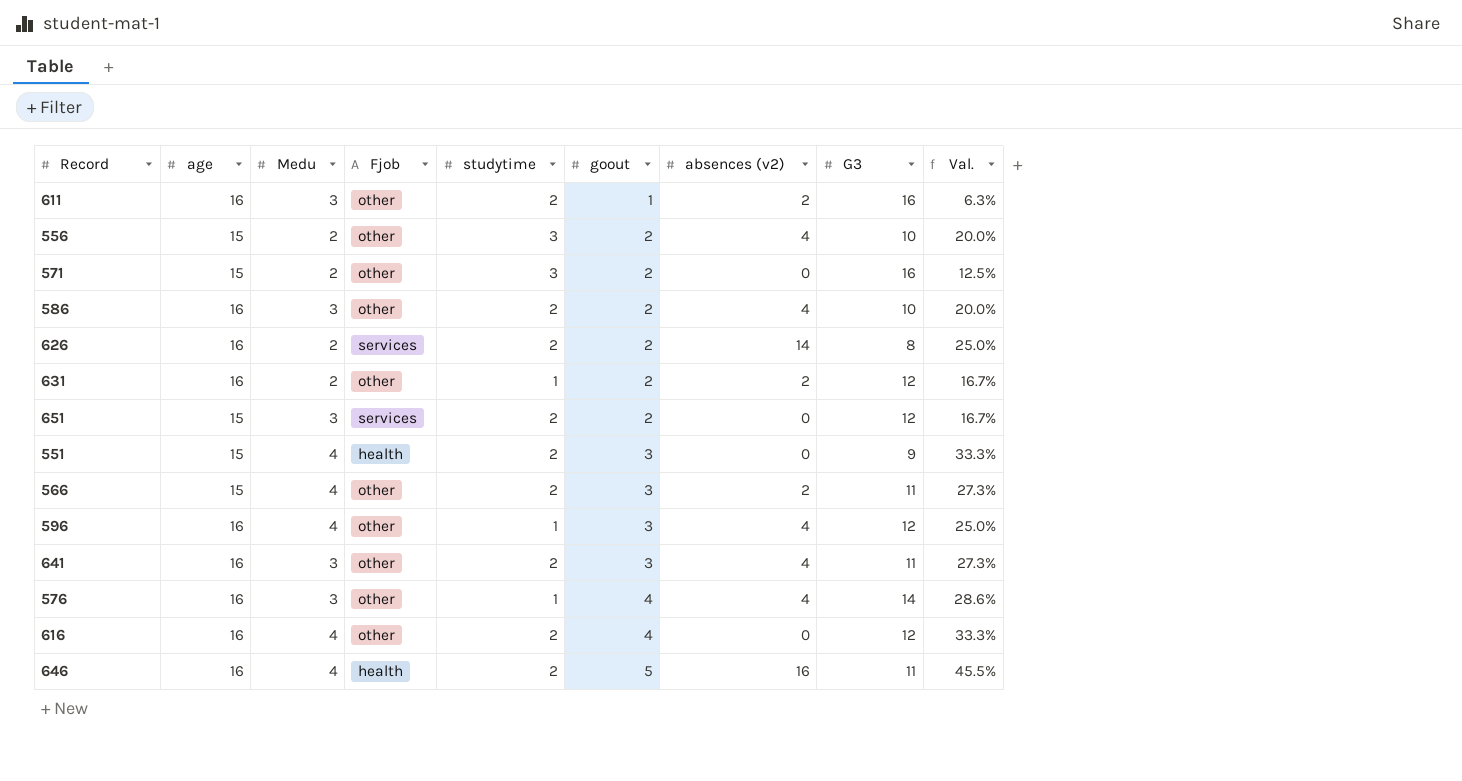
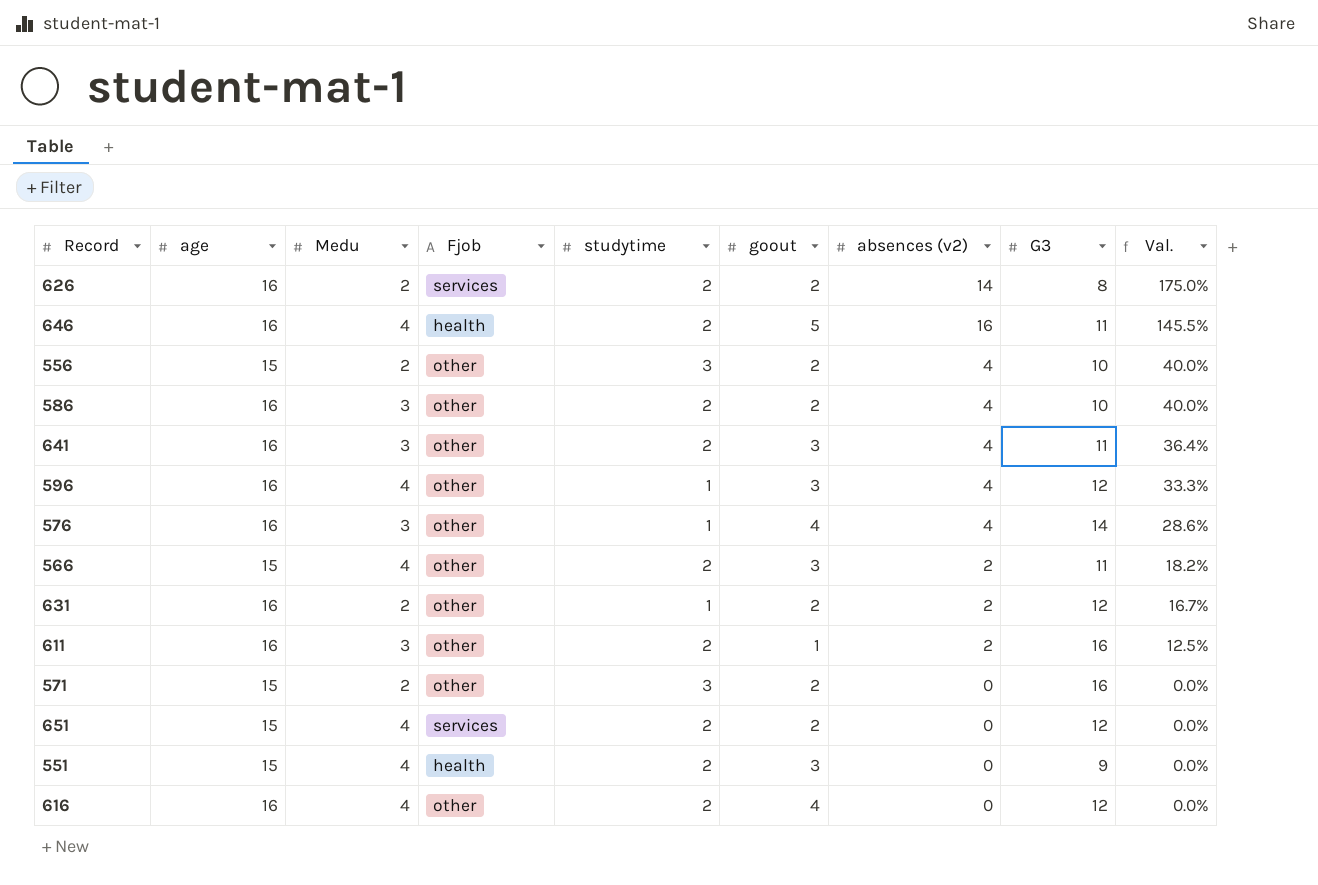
row order: goout ascending -> Val. descending
column Val. | formula: [goout] / [G3] -> [absences (v2)] / [G3]
651 | Medu: 3 -> 4

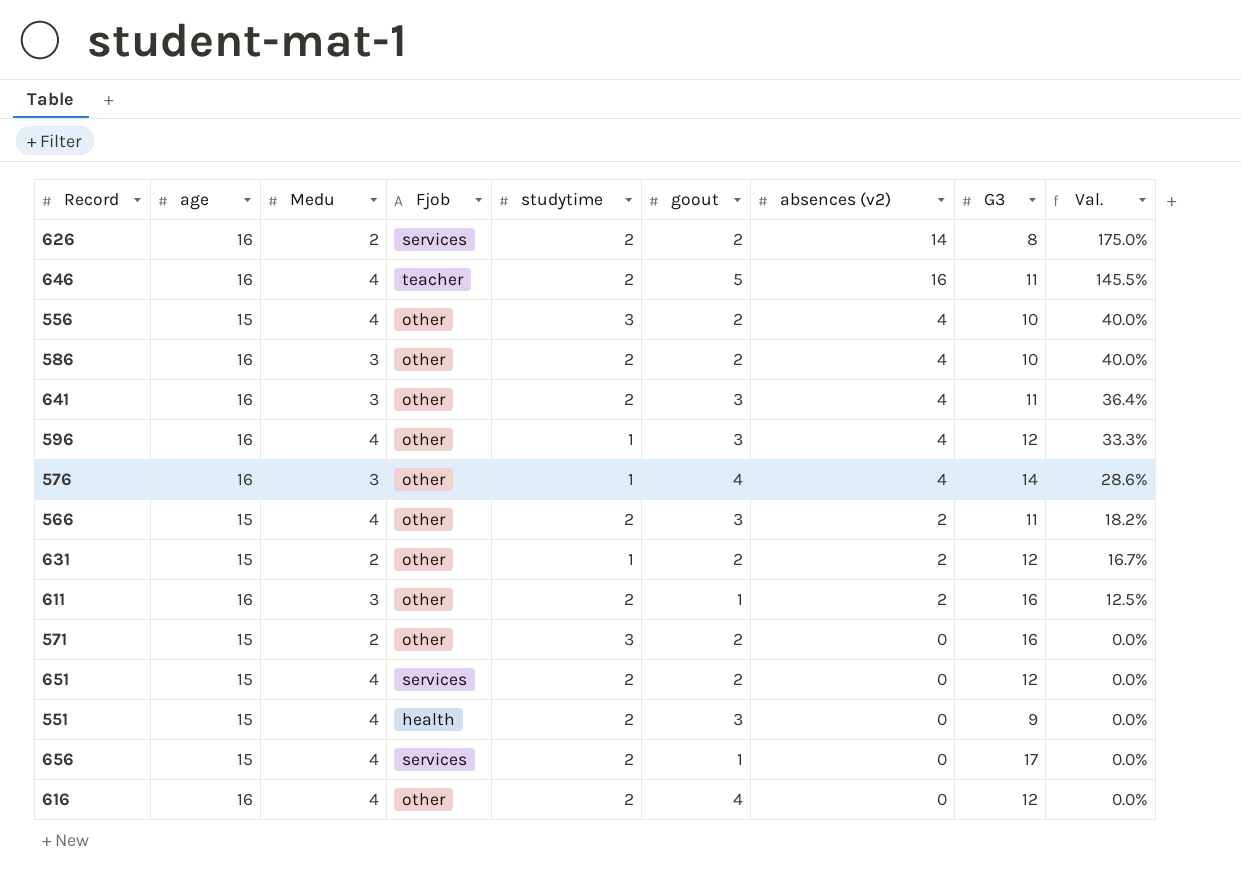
646 | Fjob: health -> teacher
556 | Medu: 2 -> 4
631 | age: 16 -> 15
row 656: none -> 15 | 4 | services | 2 | 1 | 0 | 17 | 0.0%

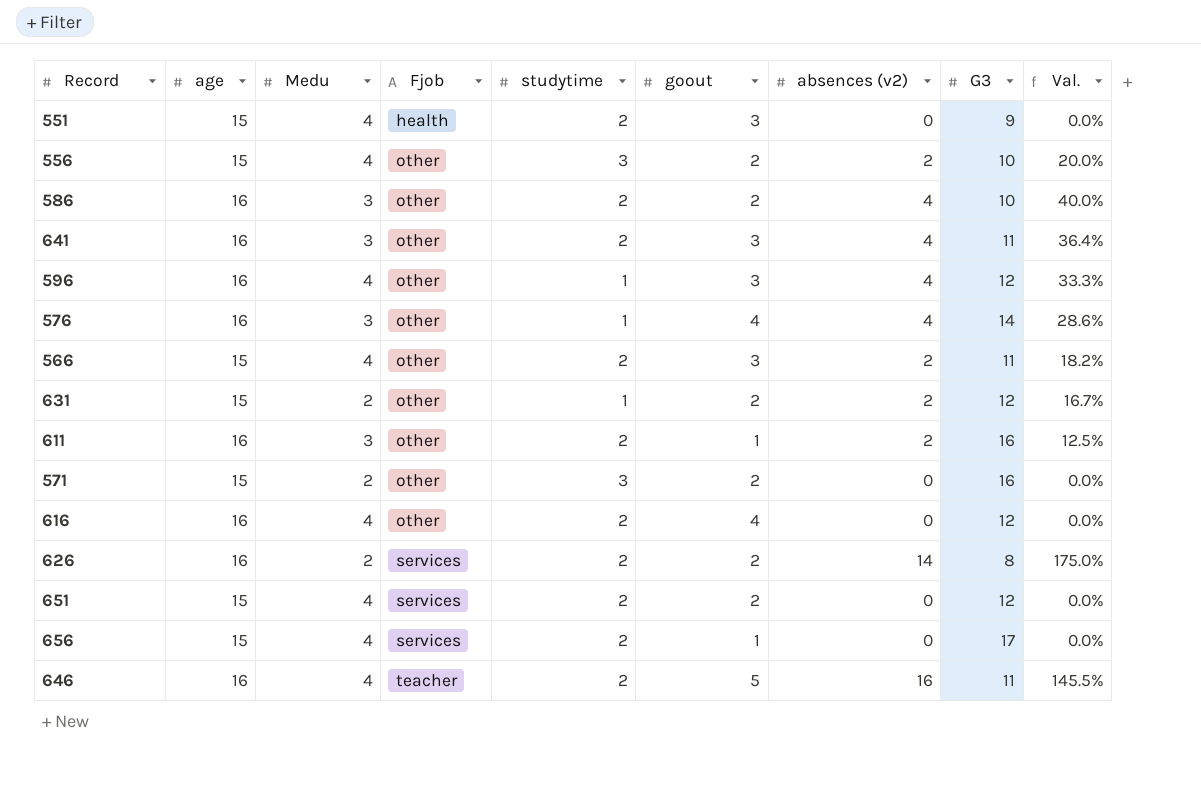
row order: Val. descending -> Fjob ascending
556 | absences (v2): 4 -> 2
556 | Val.: 40.0% -> 20.0%

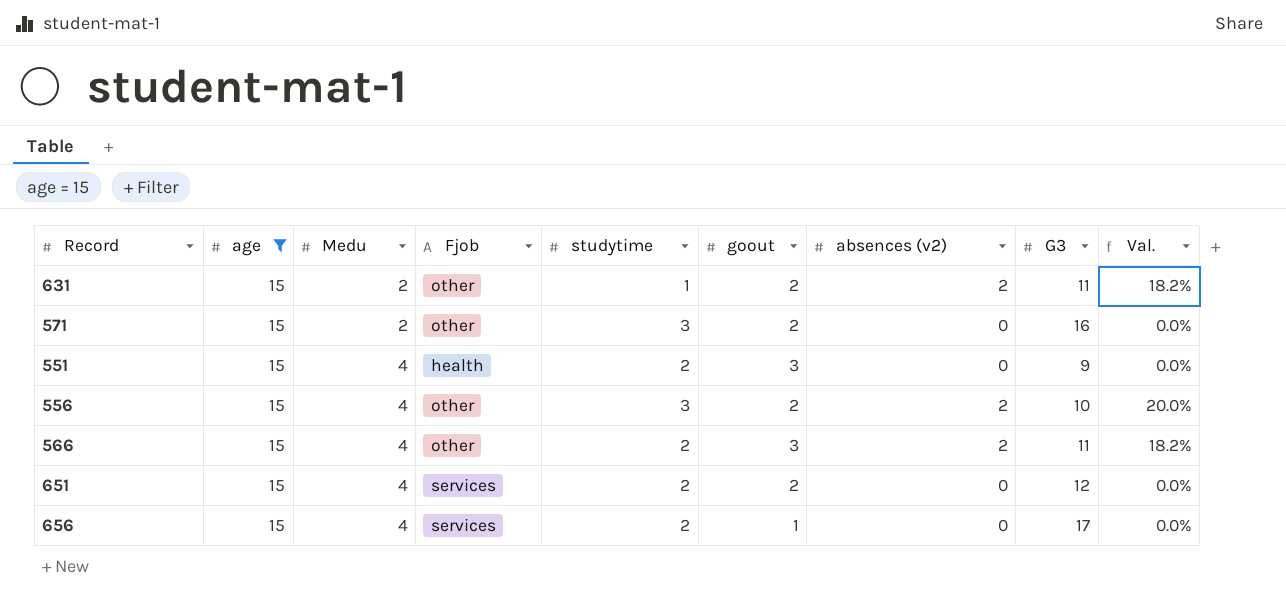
filter: none -> age = 15
row order: Fjob ascending -> Medu ascending
631 | G3: 12 -> 11
631 | Val.: 16.7% -> 18.2%

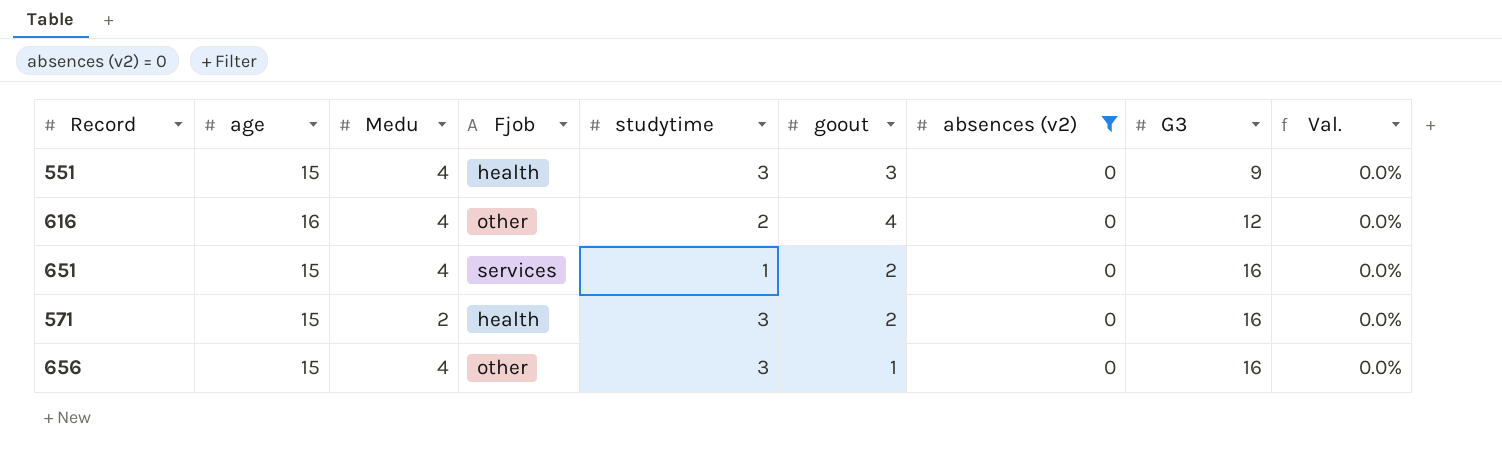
filter: age = 15 -> absences (v2) = 0
row order: Medu ascending -> G3 ascending
551 | studytime: 2 -> 3
651 | studytime: 2 -> 1
651 | G3: 12 -> 16
571 | Fjob: other -> health
656 | Fjob: services -> other
656 | studytime: 2 -> 3
656 | G3: 17 -> 16

